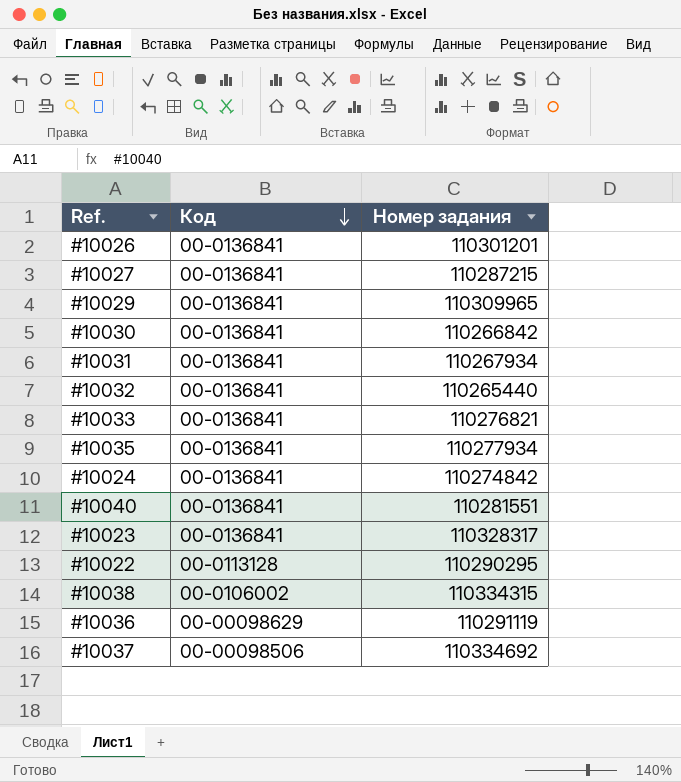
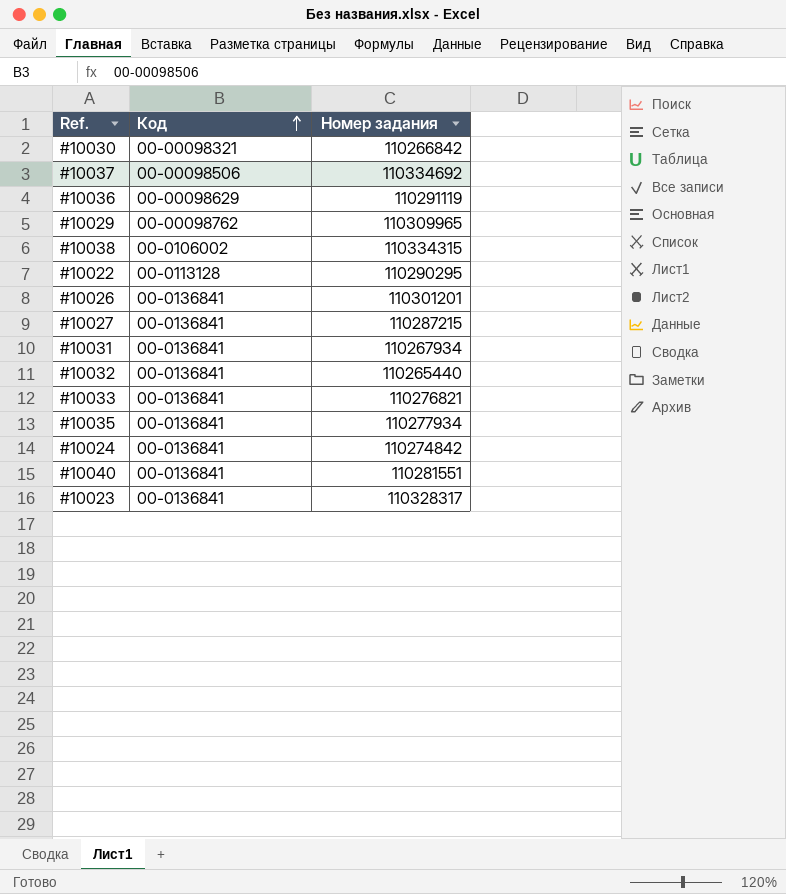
row order: Код descending -> Код ascending
#10030 | Код: 00-0136841 -> 00-00098321
#10029 | Код: 00-0136841 -> 00-00098762

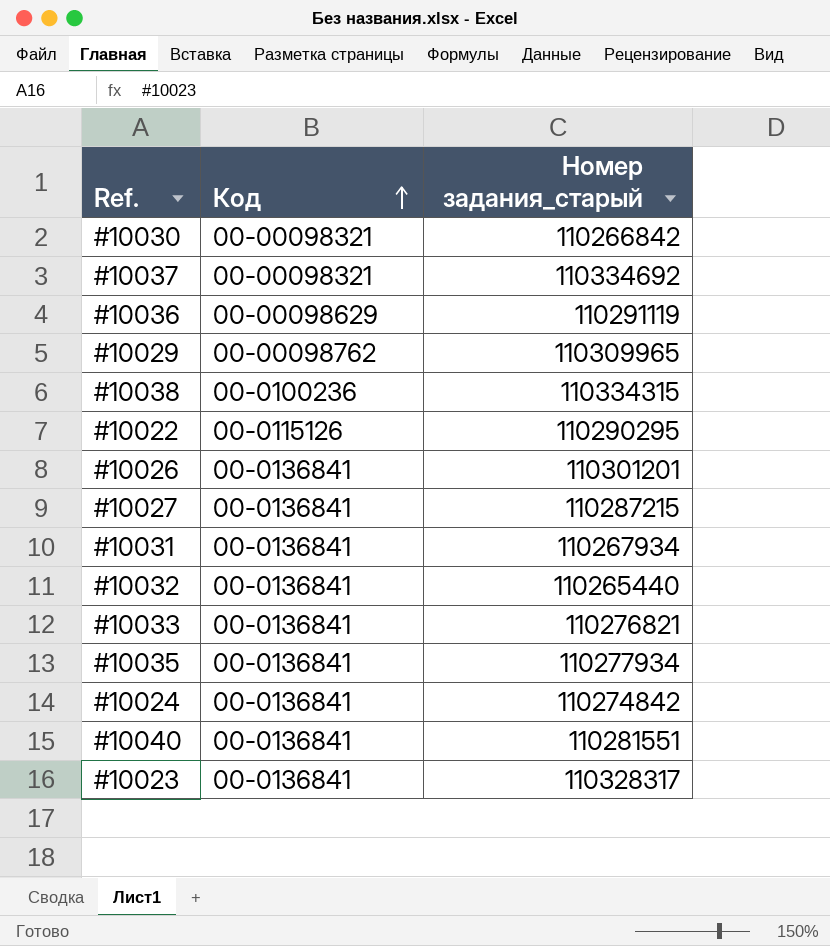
column name: Номер задания -> Номер задания_старый
#10037 | Код: 00-00098506 -> 00-00098321
#10038 | Код: 00-0106002 -> 00-0100236
#10022 | Код: 00-0113128 -> 00-0115126

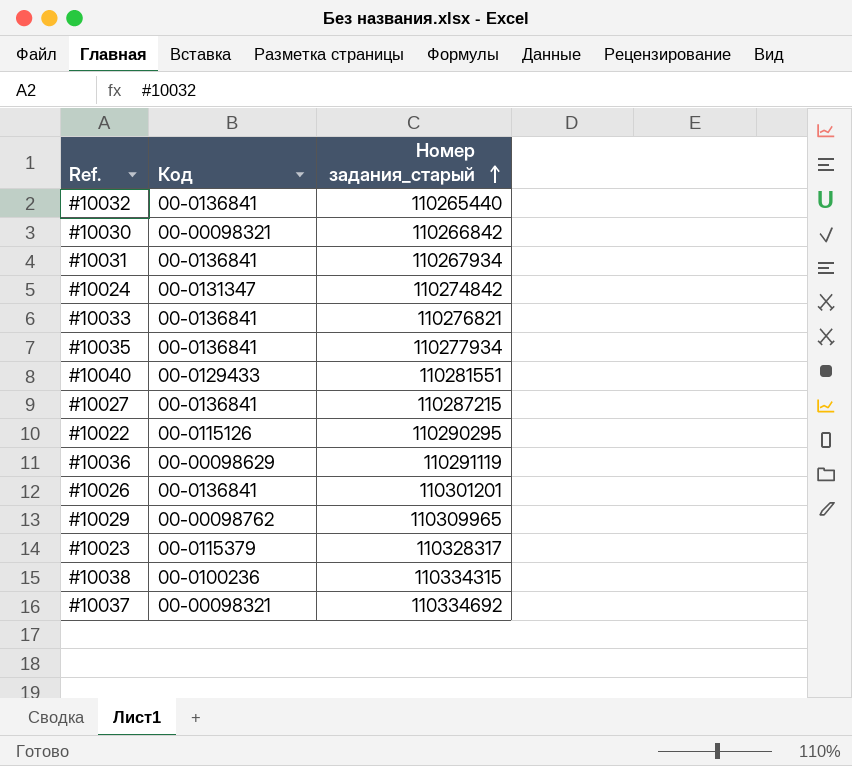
row order: Код ascending -> Номер задания_старый ascending
#10024 | Код: 00-0136841 -> 00-0131347
#10040 | Код: 00-0136841 -> 00-0129433
#10023 | Код: 00-0136841 -> 00-0115379

